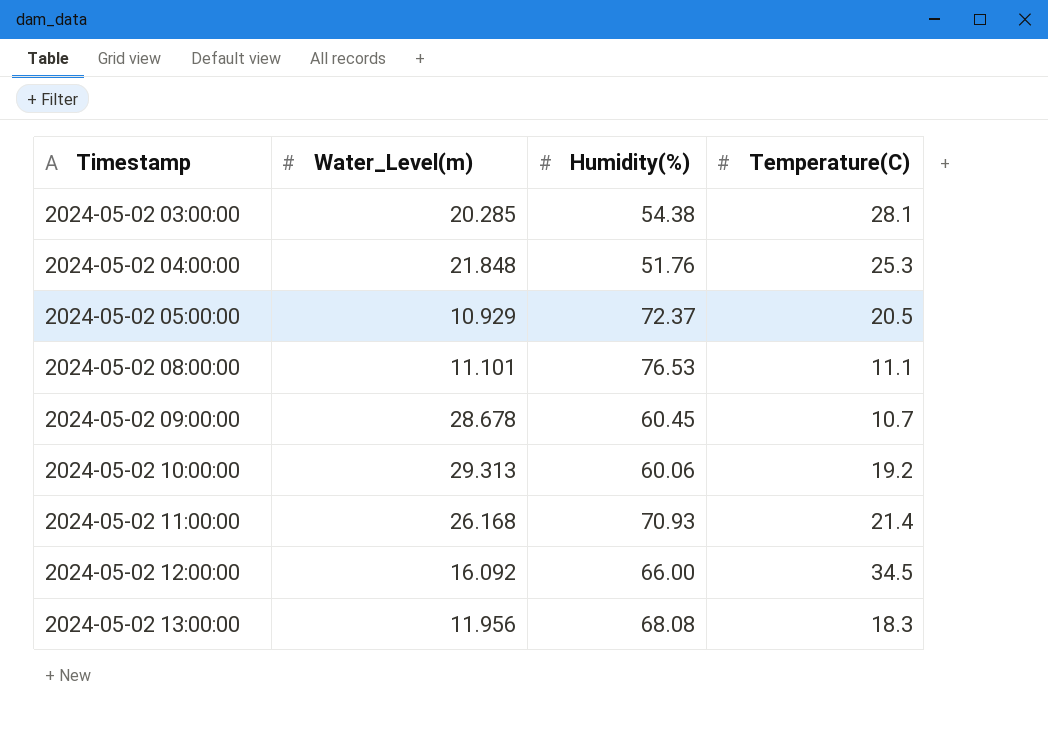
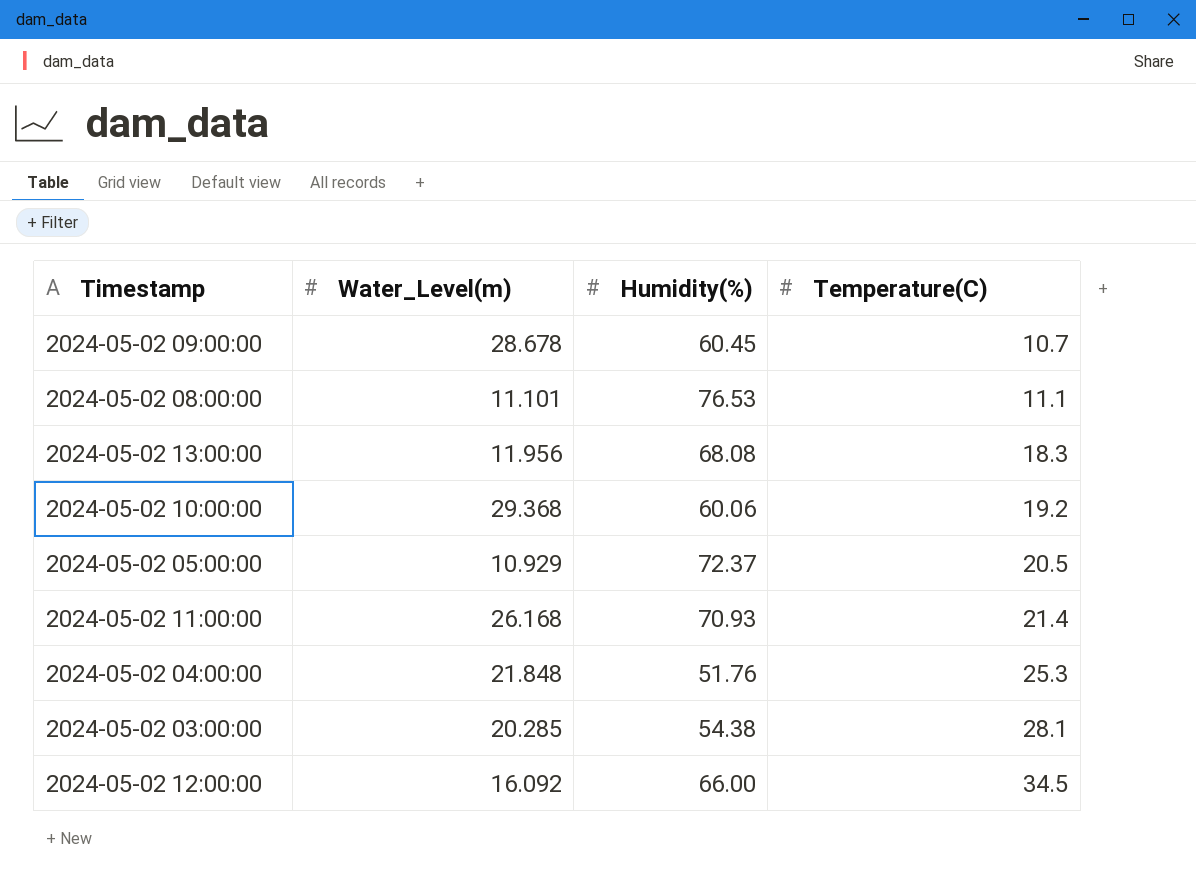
row order: Timestamp ascending -> Temperature(C) ascending
2024-05-02 10:00:00 | Water_Level(m): 29.313 -> 29.368

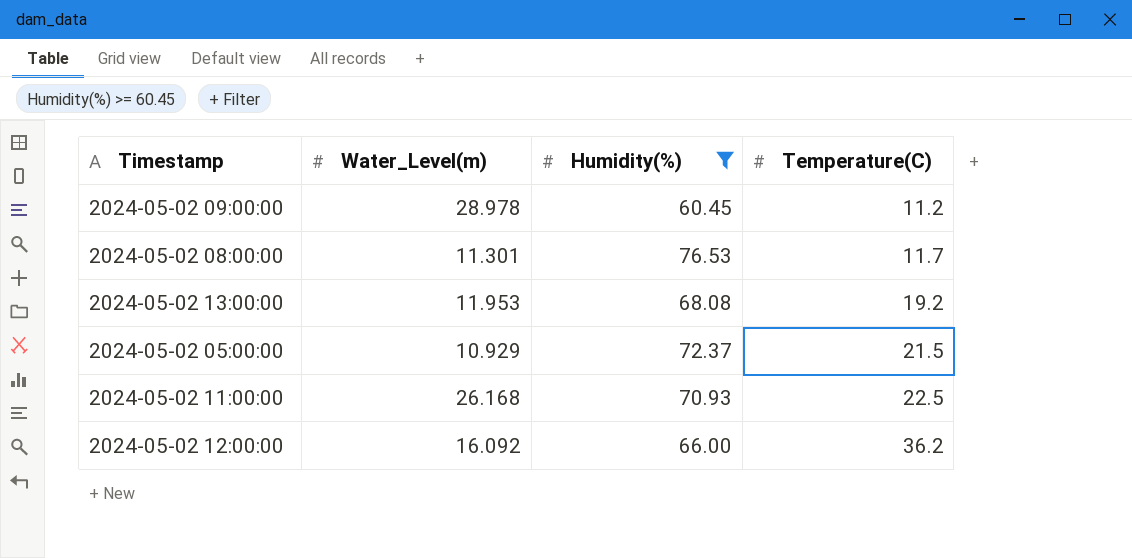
filter: none -> Humidity(%) >= 60.45
2024-05-02 09:00:00 | Water_Level(m): 28.678 -> 28.978
2024-05-02 09:00:00 | Temperature(C): 10.7 -> 11.2
2024-05-02 08:00:00 | Water_Level(m): 11.101 -> 11.301
2024-05-02 08:00:00 | Temperature(C): 11.1 -> 11.7
2024-05-02 13:00:00 | Water_Level(m): 11.956 -> 11.953
2024-05-02 13:00:00 | Temperature(C): 18.3 -> 19.2
2024-05-02 05:00:00 | Temperature(C): 20.5 -> 21.5
2024-05-02 11:00:00 | Temperature(C): 21.4 -> 22.5
2024-05-02 12:00:00 | Temperature(C): 34.5 -> 36.2

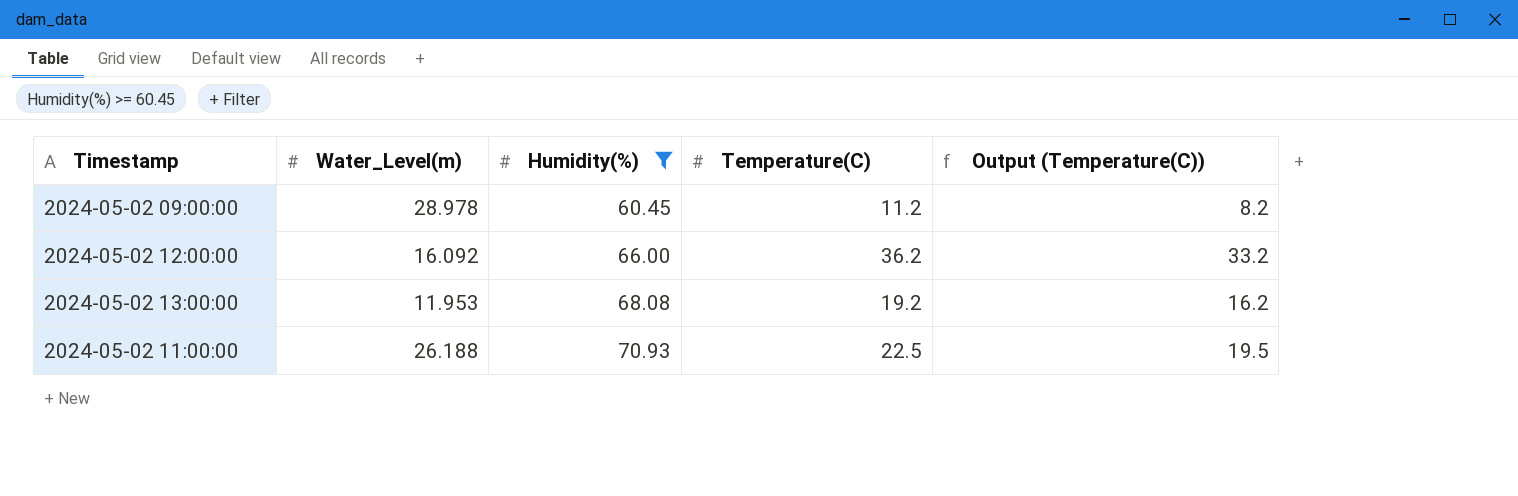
row order: Temperature(C) ascending -> Humidity(%) ascending
column Output (Temperature(C)) | formula: none -> [Temperature(C)] - 3
row 2024-05-02 08:00:00: 11.301 | 76.53 | 11.7 -> none
row 2024-05-02 05:00:00: 10.929 | 72.37 | 21.5 -> none
2024-05-02 11:00:00 | Water_Level(m): 26.168 -> 26.188

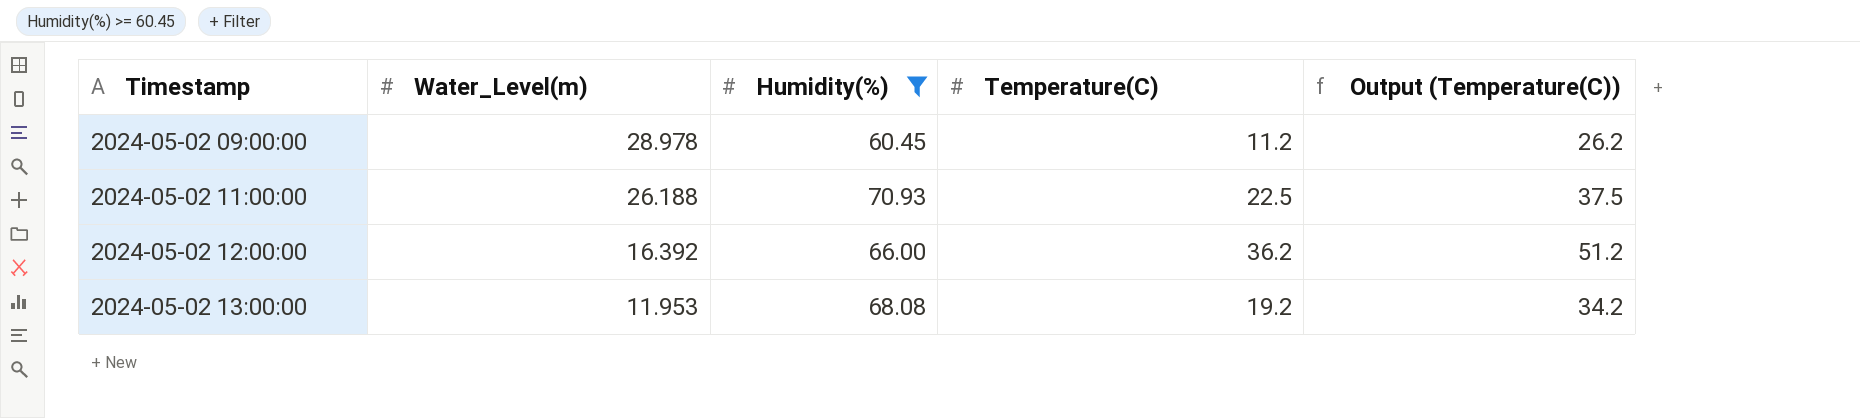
row order: Humidity(%) ascending -> Timestamp ascending
column Output (Temperature(C)) | formula: [Temperature(C)] - 3 -> [Temperature(C)] + 15
2024-05-02 12:00:00 | Water_Level(m): 16.092 -> 16.392

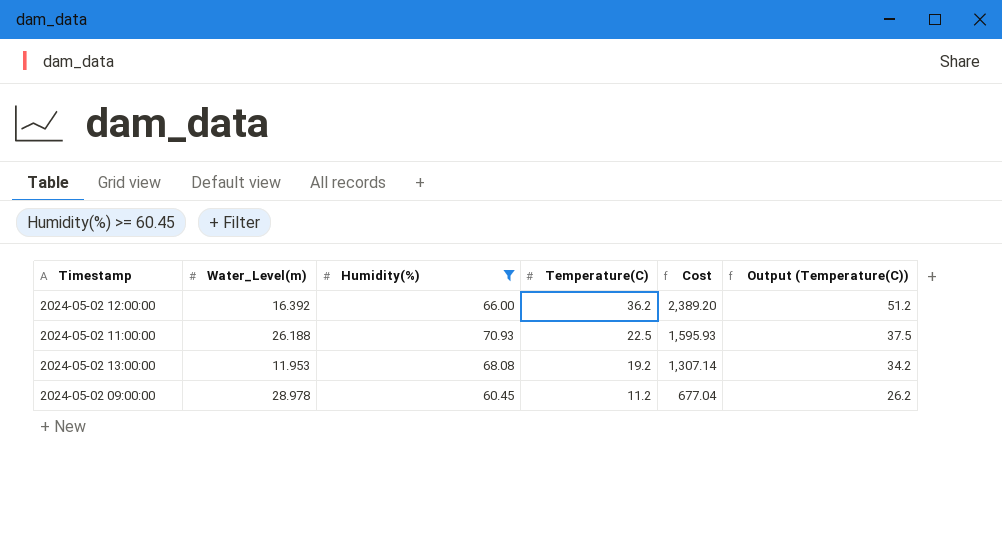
row order: Timestamp ascending -> Temperature(C) descending
column Cost | formula: none -> [Humidity(%)] * [Temperature(C)]

